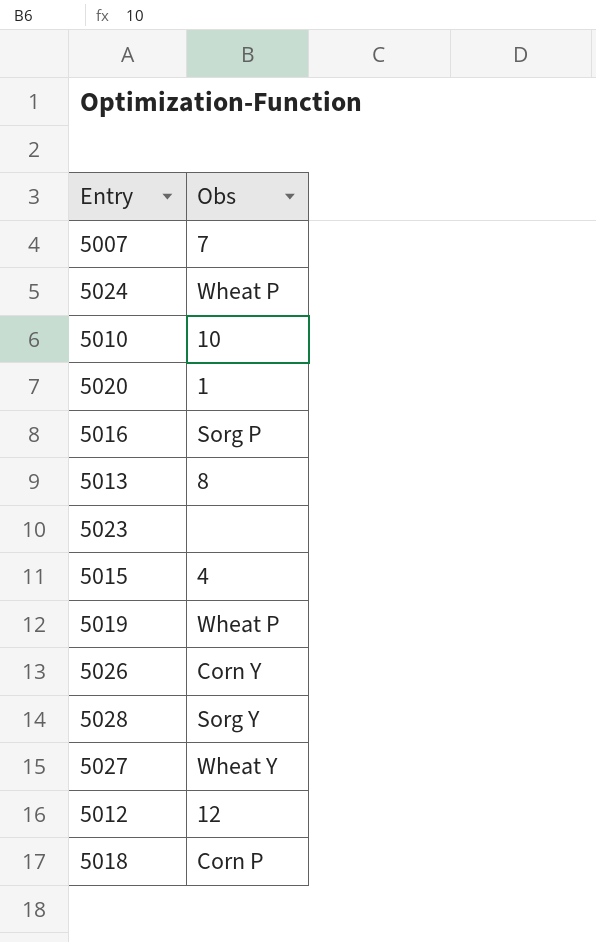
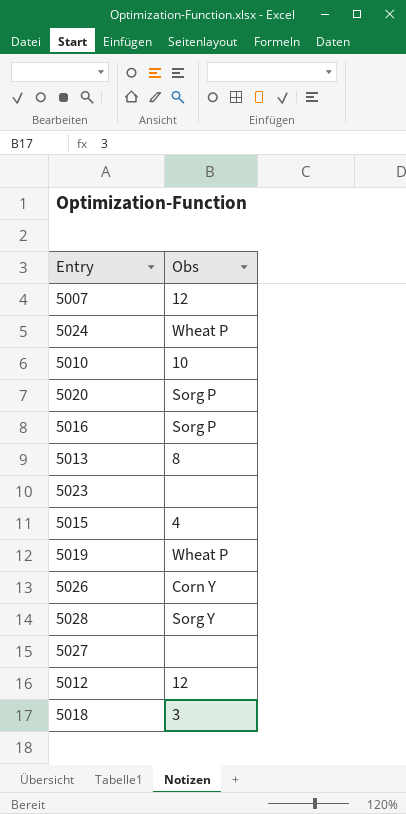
5007 | Obs: 7 -> 12
5020 | Obs: 1 -> Sorg P
5027 | Obs: Wheat Y -> none
5018 | Obs: Corn P -> 3

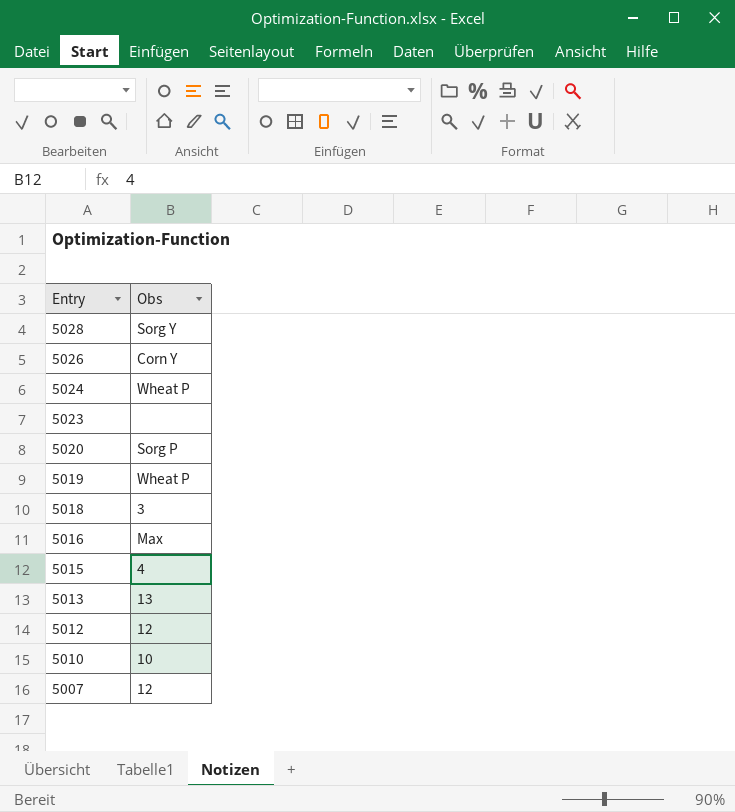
row order: none -> Entry descending
row 5027: none -> none
5016 | Obs: Sorg P -> Max
5013 | Obs: 8 -> 13

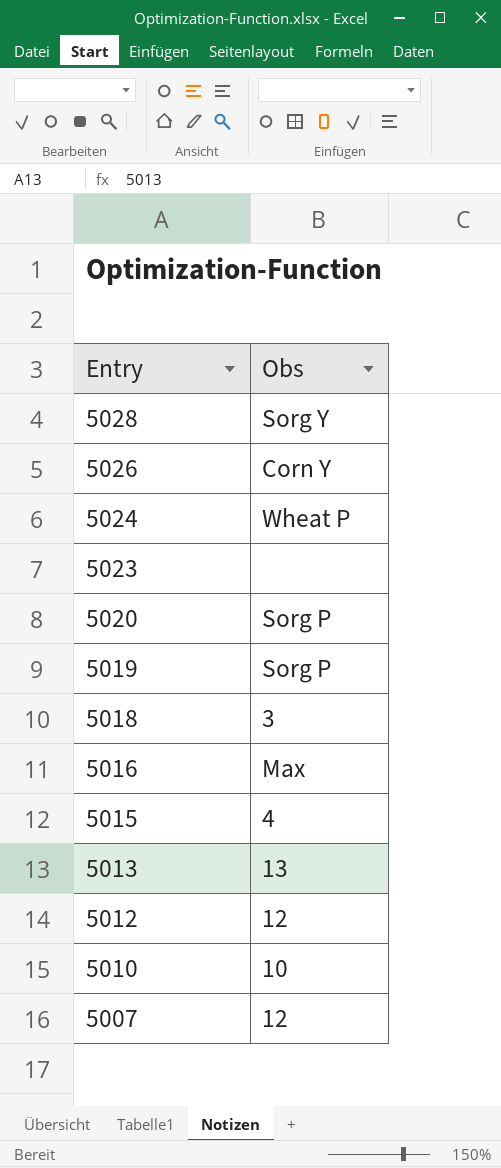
5019 | Obs: Wheat P -> Sorg P

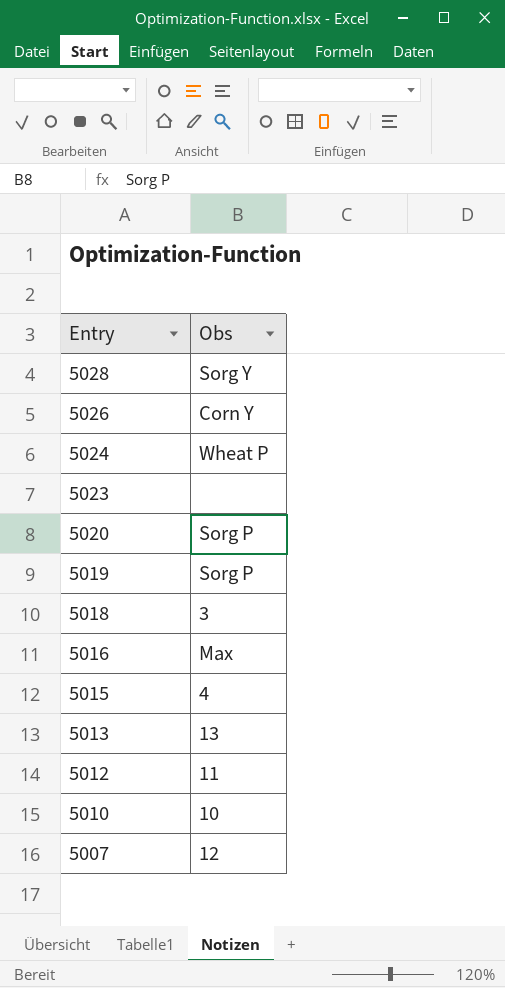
5012 | Obs: 12 -> 11

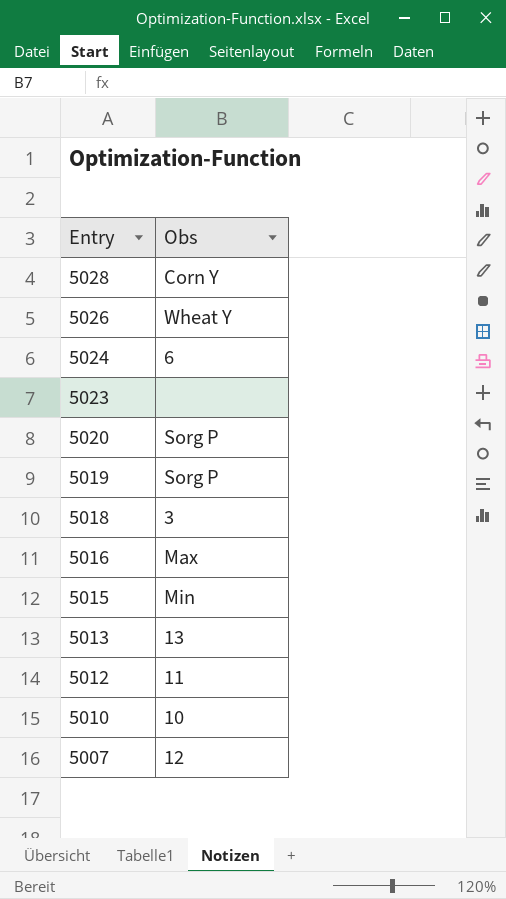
5028 | Obs: Sorg Y -> Corn Y
5026 | Obs: Corn Y -> Wheat Y
5024 | Obs: Wheat P -> 6
5015 | Obs: 4 -> Min

